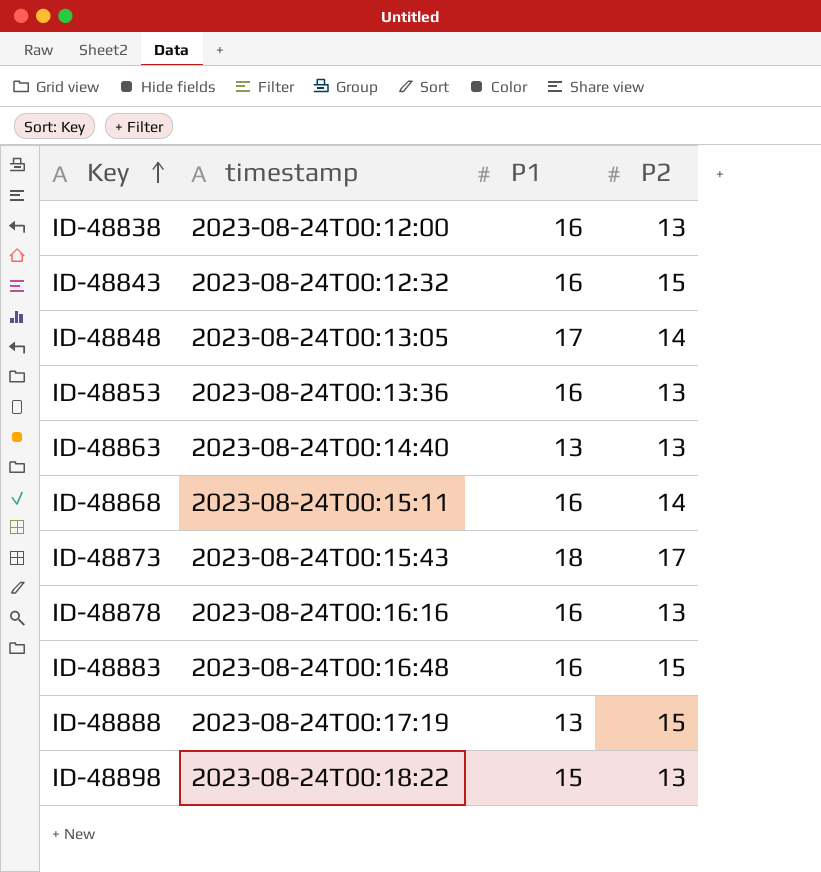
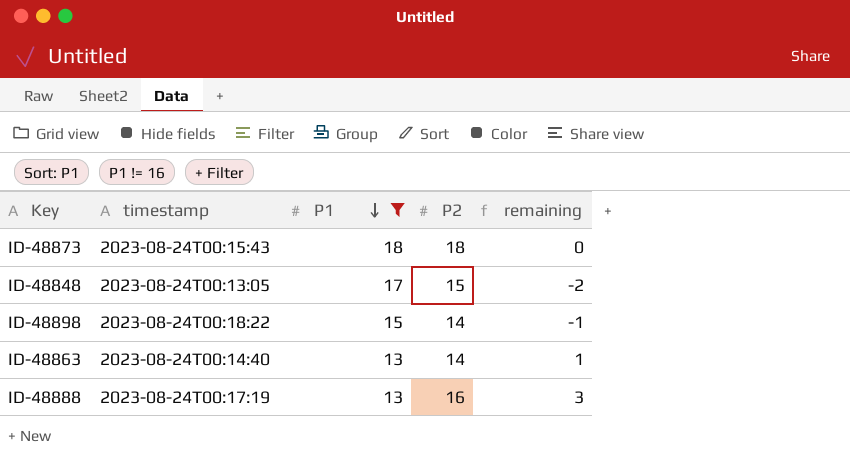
filter: none -> P1 != 16
row order: Key ascending -> P1 descending
column remaining | formula: none -> [P2] - [P1]
ID-48873 | P2: 17 -> 18
ID-48848 | P2: 14 -> 15
ID-48898 | P2: 13 -> 14
ID-48863 | P2: 13 -> 14
ID-48888 | P2: 15 -> 16

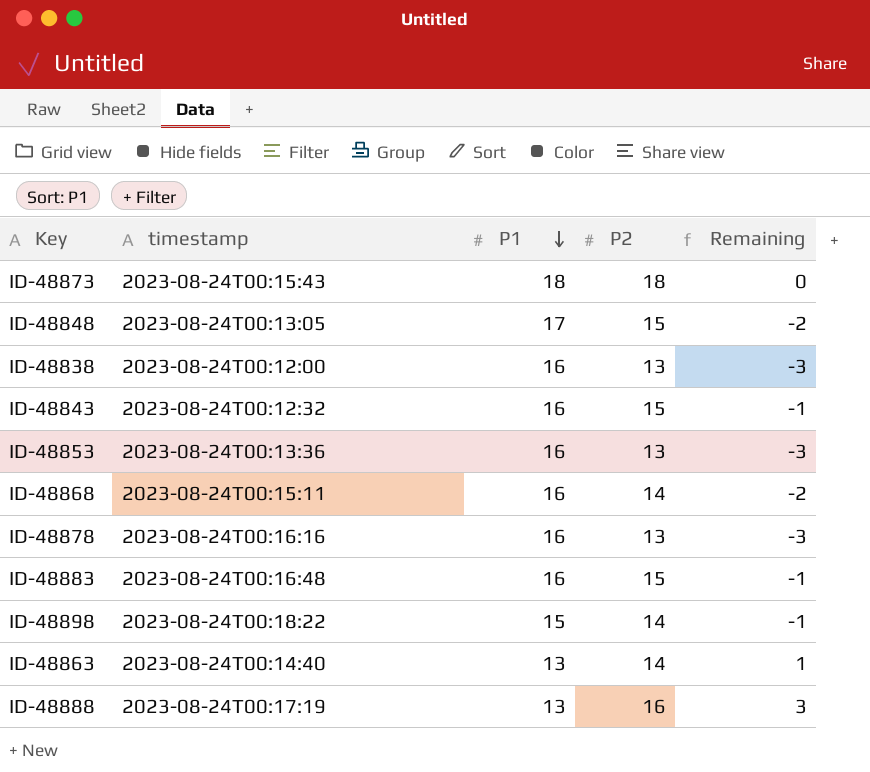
filter: P1 != 16 -> none
column name: remaining -> Remaining

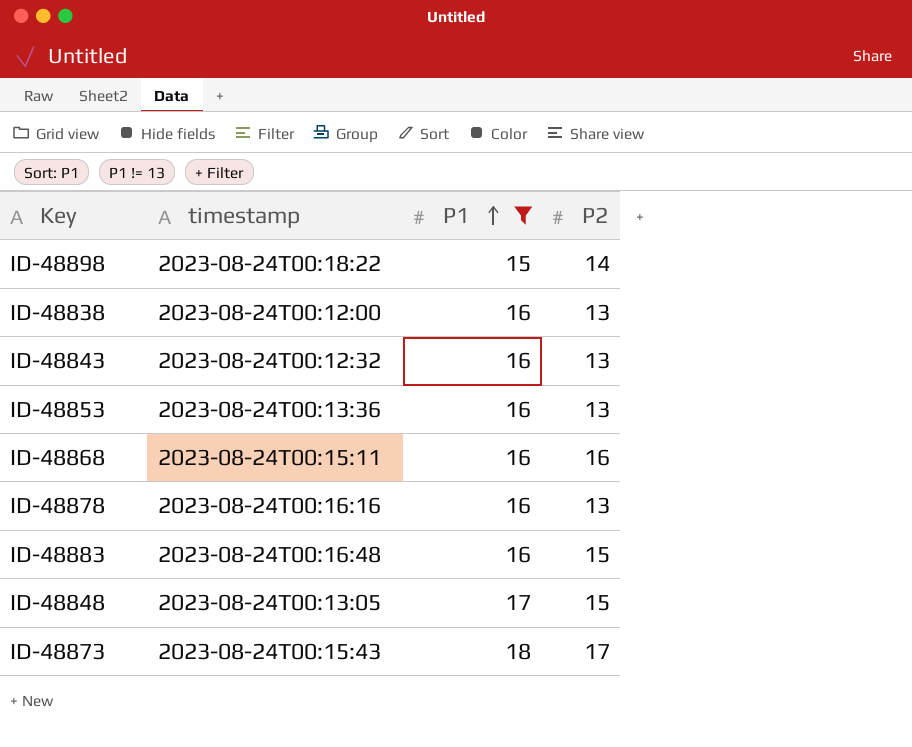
filter: none -> P1 != 13
row order: P1 descending -> P1 ascending
column Remaining | formula: [P2] - [P1] -> none
ID-48843 | P2: 15 -> 13
ID-48868 | P2: 14 -> 16
ID-48873 | P2: 18 -> 17

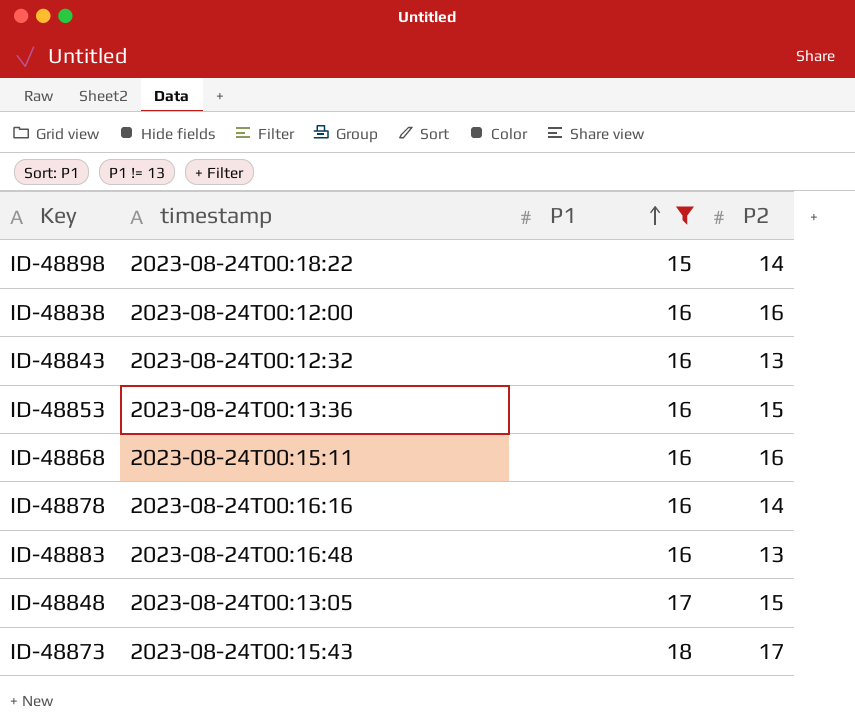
ID-48838 | P2: 13 -> 16
ID-48853 | P2: 13 -> 15
ID-48878 | P2: 13 -> 14
ID-48883 | P2: 15 -> 13

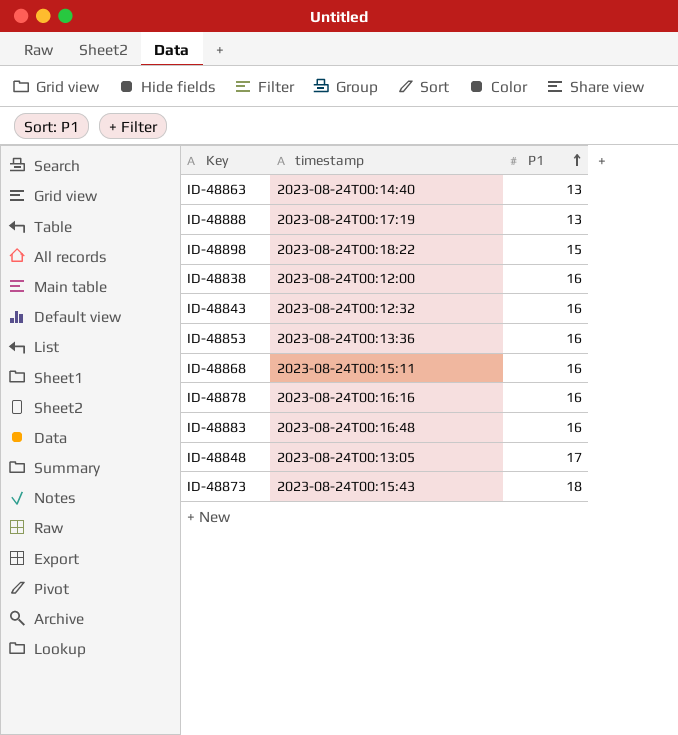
filter: P1 != 13 -> none
column P2 | position: 4 -> none

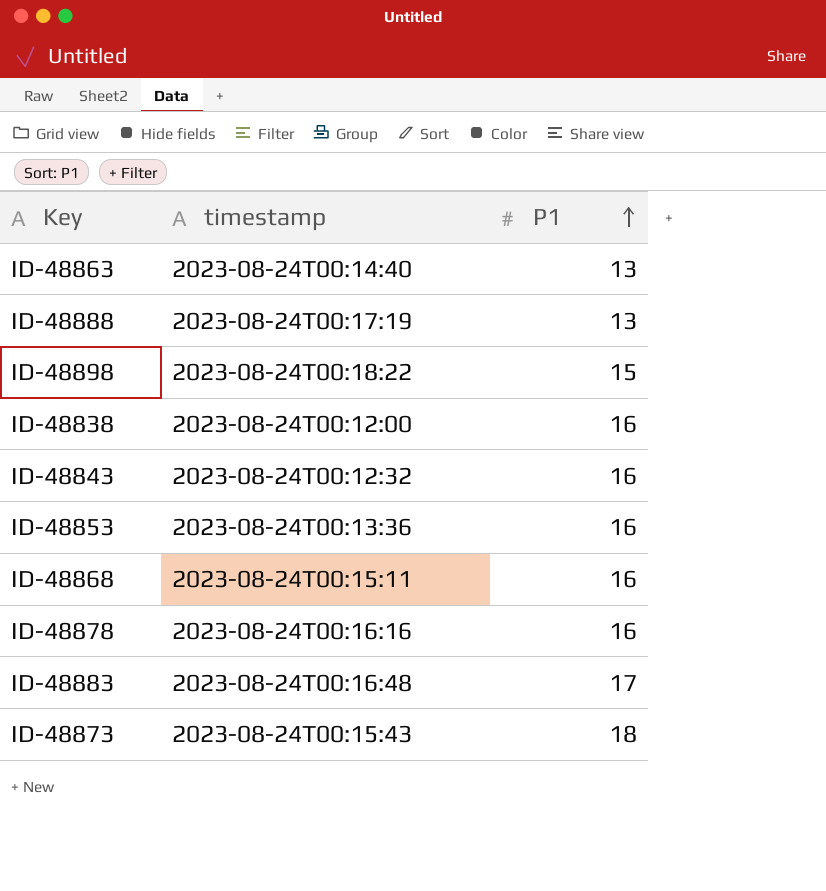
row ID-48848: 2023-08-24T00:13:05 | 17 -> none
ID-48883 | P1: 16 -> 17

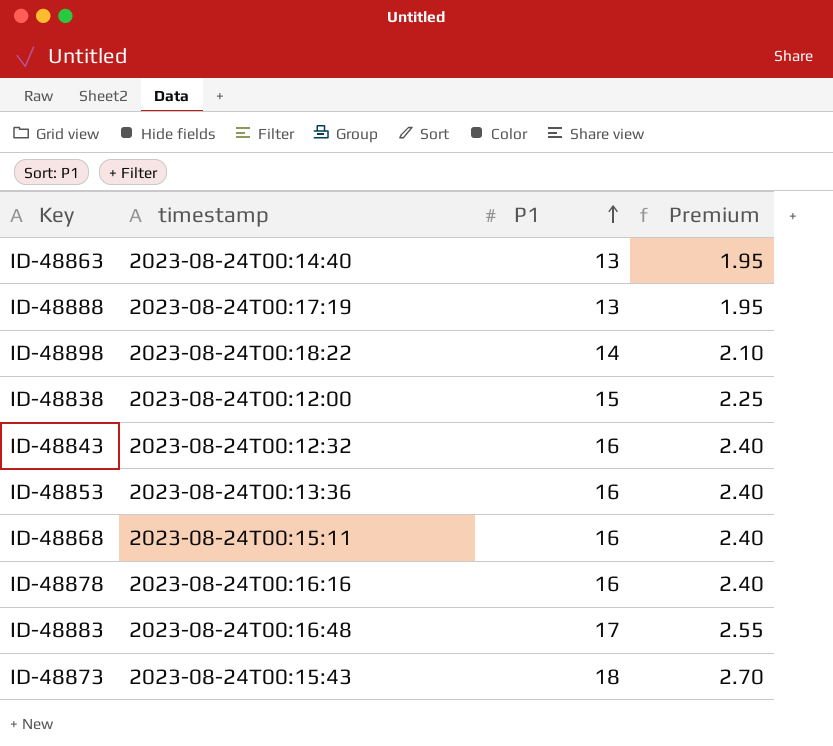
column Premium | formula: none -> [P1] * 0.15
ID-48898 | P1: 15 -> 14
ID-48838 | P1: 16 -> 15

